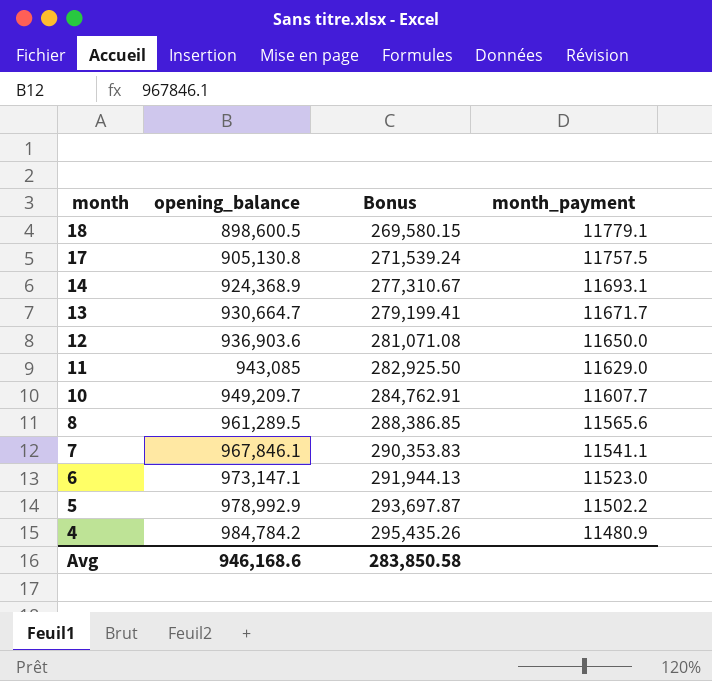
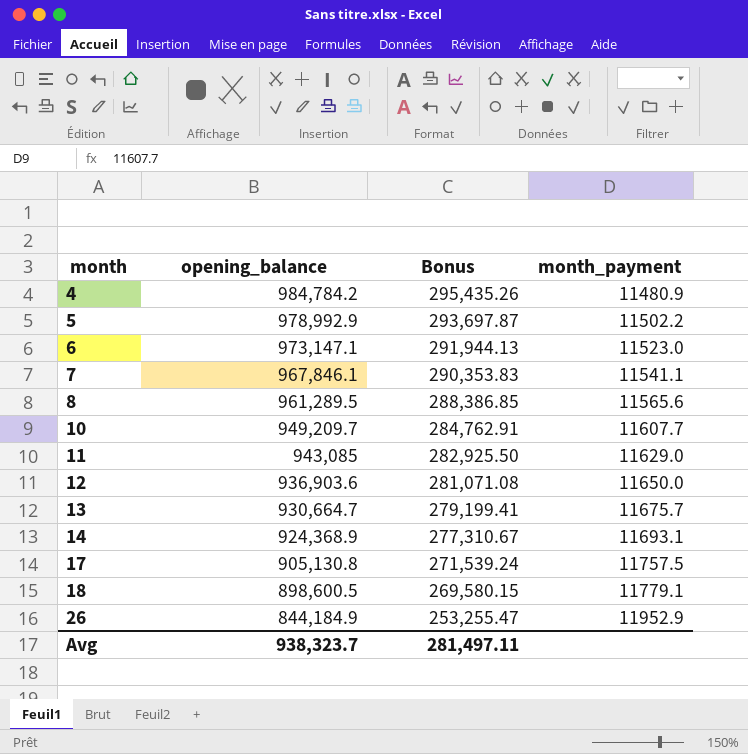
row order: month descending -> month ascending
13 | month_payment: 11671.7 -> 11675.7
row 26: none -> 844,184.9 | 253,255.47 | 11952.9
Avg | opening_balance: 946,168.6 -> 938,323.7
Avg | Bonus: 283,850.58 -> 281,497.11

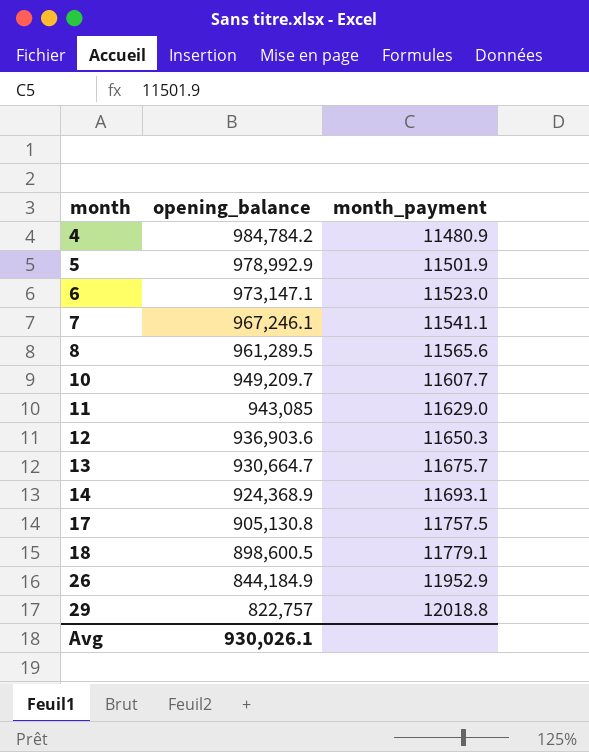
column Bonus | formula: [opening_balance] * 0.3 -> none
5 | month_payment: 11502.2 -> 11501.9
7 | opening_balance: 967,846.1 -> 967,246.1
12 | month_payment: 11650.0 -> 11650.3
row 29: none -> 822,757 | 12018.8
Avg | opening_balance: 938,323.7 -> 930,026.1

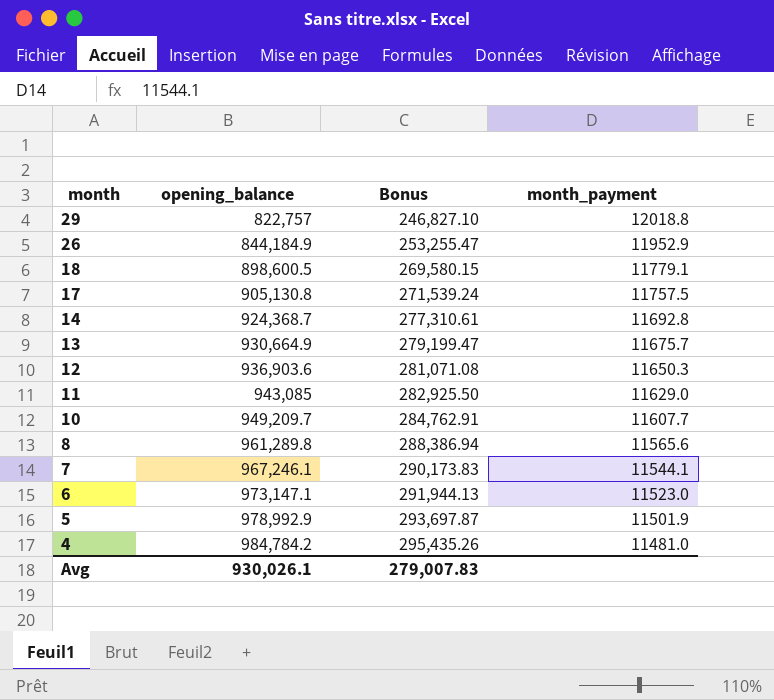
row order: month ascending -> month descending
column Bonus | formula: none -> [opening_balance] * 0.3
14 | opening_balance: 924,368.9 -> 924,368.7
14 | month_payment: 11693.1 -> 11692.8
13 | opening_balance: 930,664.7 -> 930,664.9
8 | opening_balance: 961,289.5 -> 961,289.8
7 | month_payment: 11541.1 -> 11544.1
4 | month_payment: 11480.9 -> 11481.0

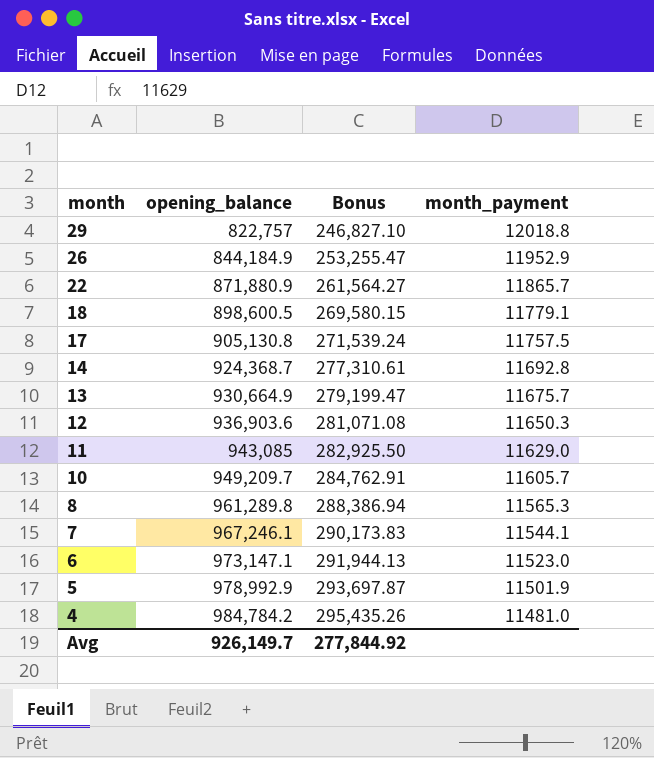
row 22: none -> 871,880.9 | 261,564.27 | 11865.7
10 | month_payment: 11607.7 -> 11605.7
8 | month_payment: 11565.6 -> 11565.3
Avg | opening_balance: 930,026.1 -> 926,149.7
Avg | Bonus: 279,007.83 -> 277,844.92

